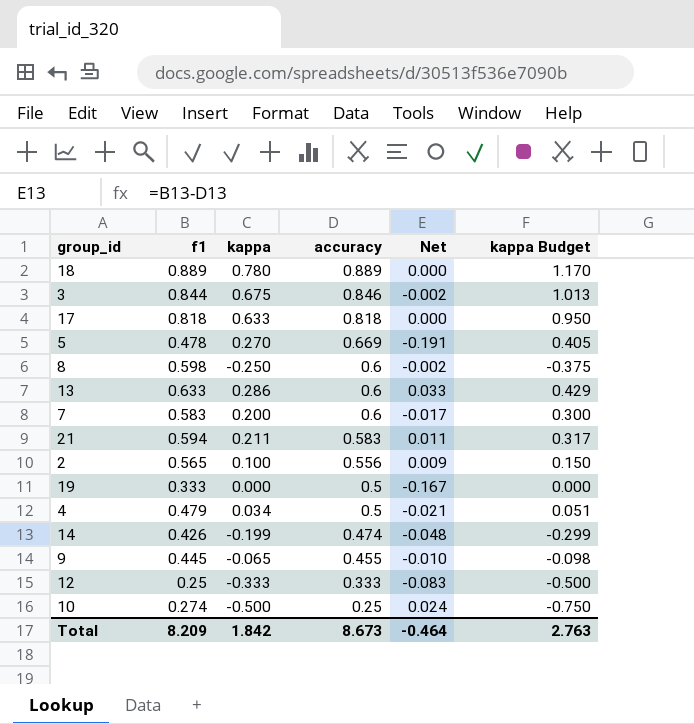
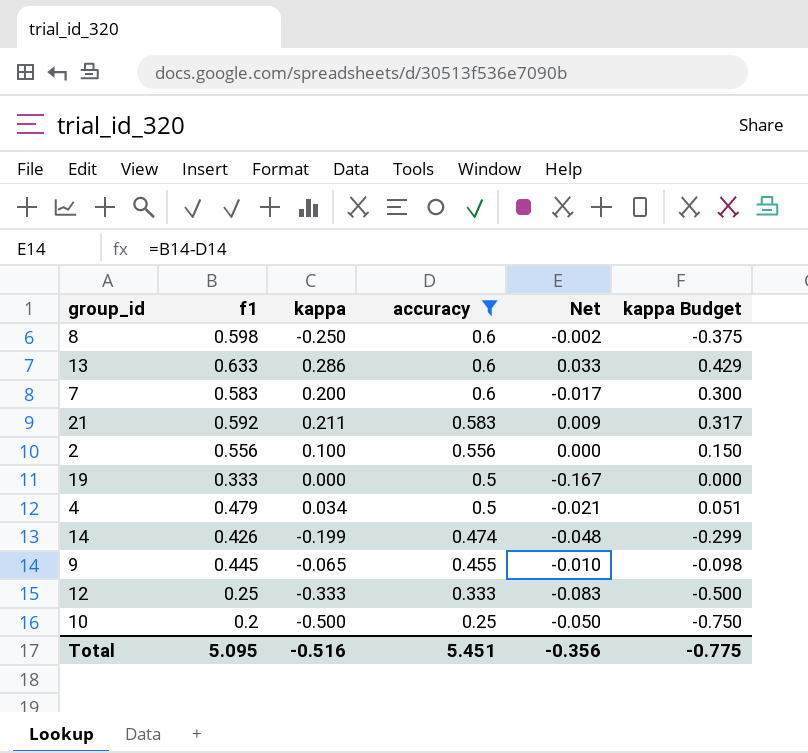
filter: none -> accuracy <= 0.6
21 | f1: 0.594 -> 0.592
21 | Net: 0.011 -> 0.009
2 | f1: 0.565 -> 0.556
2 | Net: 0.009 -> 0.000
10 | f1: 0.274 -> 0.2
10 | Net: 0.024 -> -0.050
Total | f1: 8.209 -> 5.095
Total | kappa: 1.842 -> -0.516
Total | accuracy: 8.673 -> 5.451
Total | Net: -0.464 -> -0.356
Total | kappa Budget: 2.763 -> -0.775

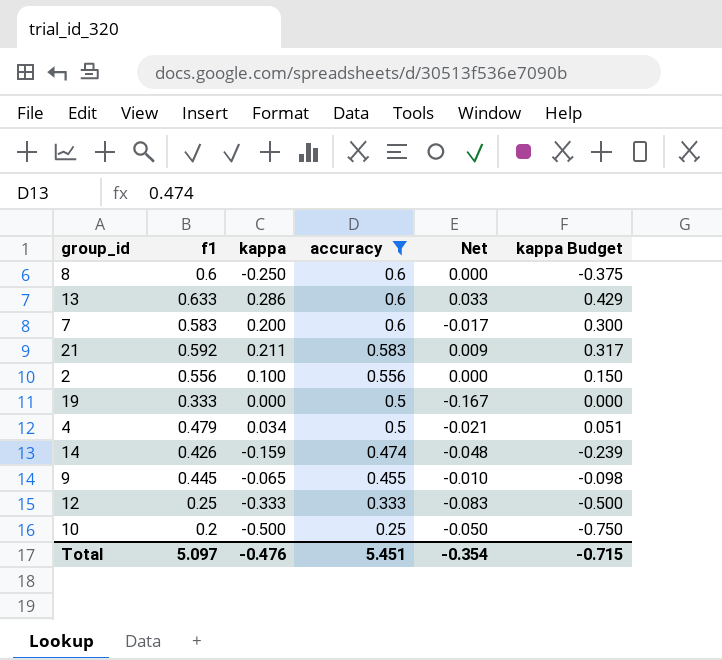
8 | f1: 0.598 -> 0.6
8 | Net: -0.002 -> 0.000
14 | kappa: -0.199 -> -0.159
14 | kappa Budget: -0.299 -> -0.239
Total | f1: 5.095 -> 5.097
Total | kappa: -0.516 -> -0.476
Total | Net: -0.356 -> -0.354
Total | kappa Budget: -0.775 -> -0.715

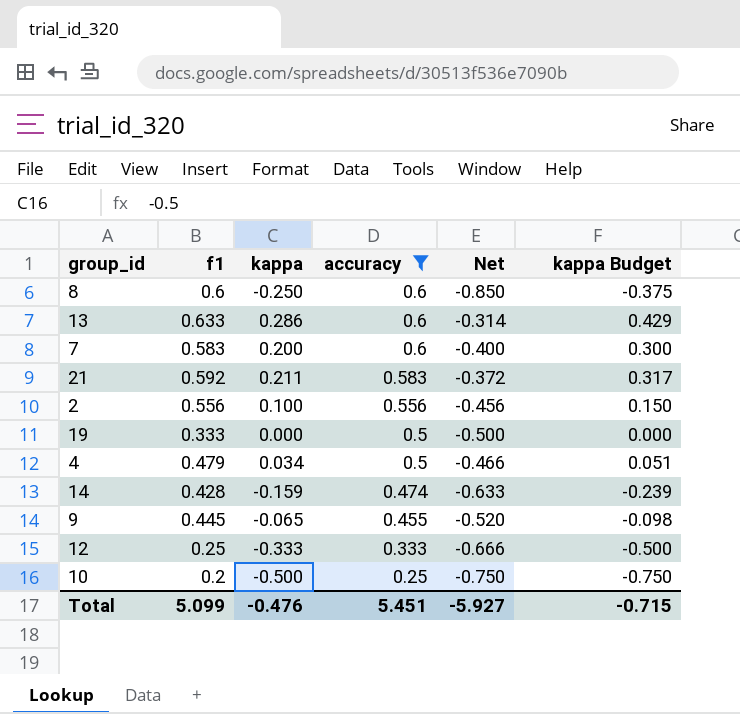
column Net | formula: [f1] - [accuracy] -> [kappa] - [accuracy]
14 | f1: 0.426 -> 0.428
Total | f1: 5.097 -> 5.099
Total | Net: -0.354 -> -5.927

